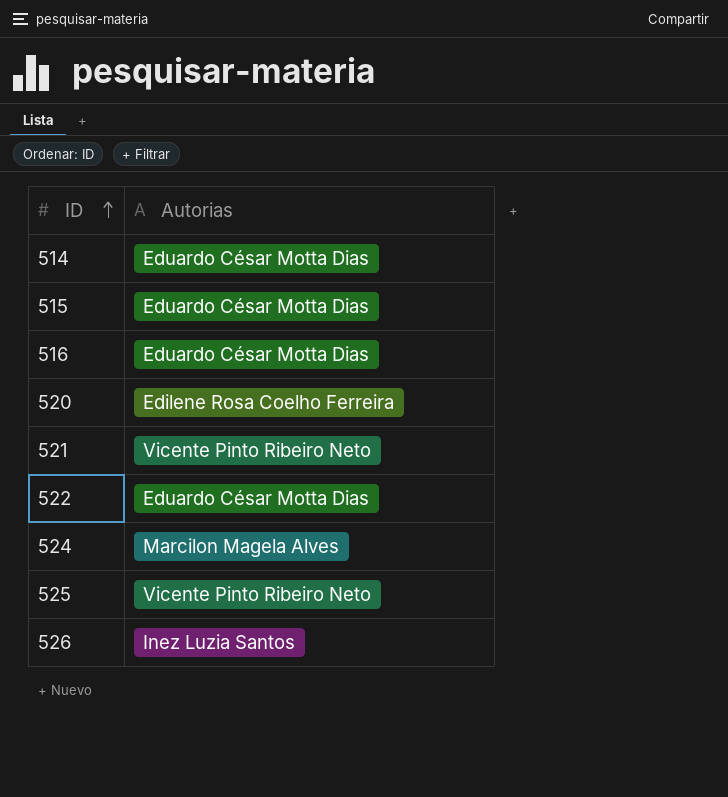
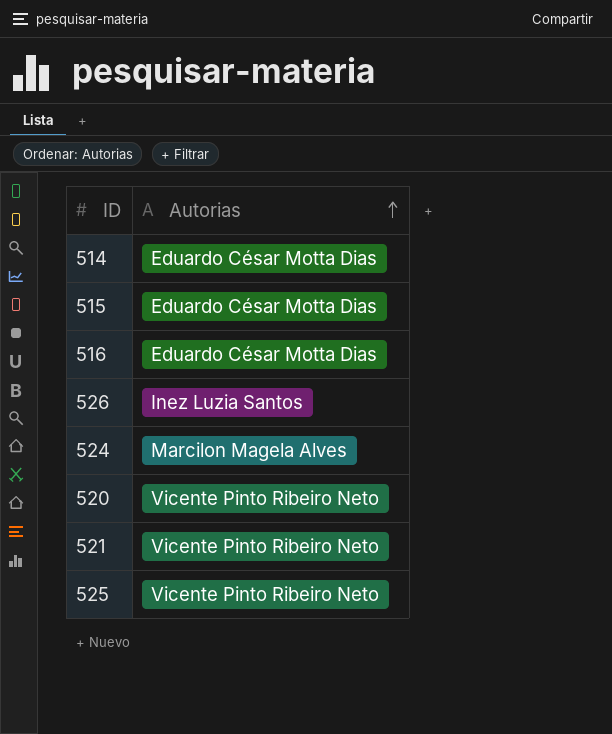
row order: ID ascending -> Autorias ascending
row 522: Eduardo César Motta Dias -> none
520 | Autorias: Edilene Rosa Coelho Ferreira -> Vicente Pinto Ribeiro Neto

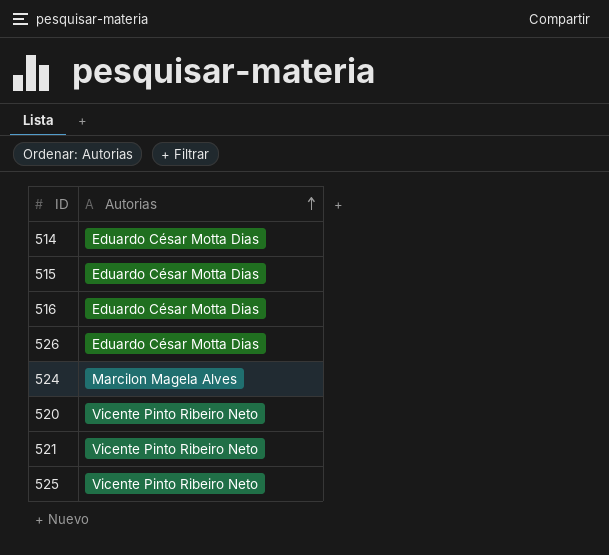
526 | Autorias: Inez Luzia Santos -> Eduardo César Motta Dias

